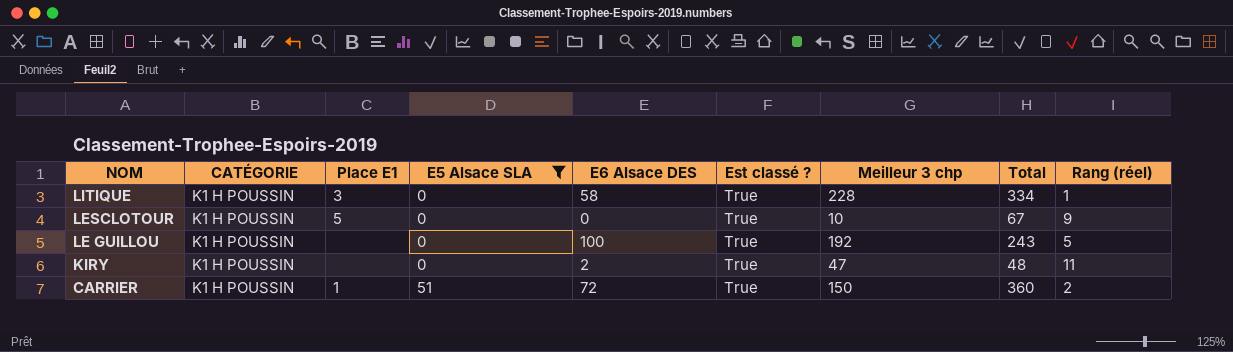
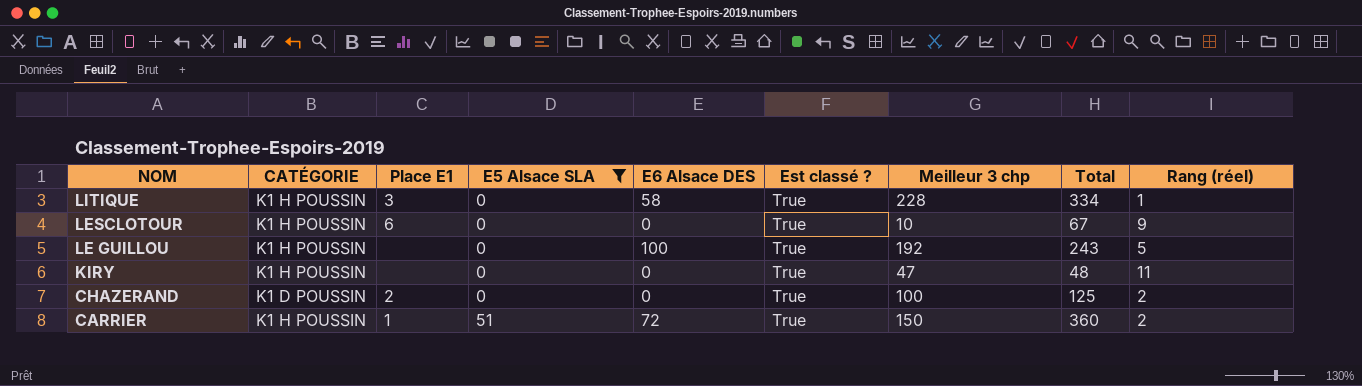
LESCLOTOUR | Place E1: 5 -> 6
KIRY | E6 Alsace DES: 2 -> 0
row CHAZERAND: none -> K1 D POUSSIN | 2 | 0 | 0 | True | 100 | 125 | 2

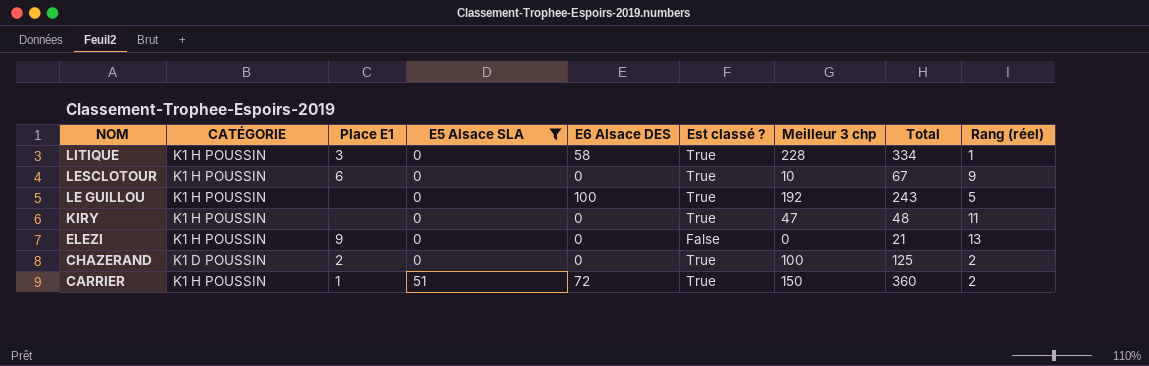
row ELEZI: none -> K1 H POUSSIN | 9 | 0 | 0 | False | 0 | 21 | 13

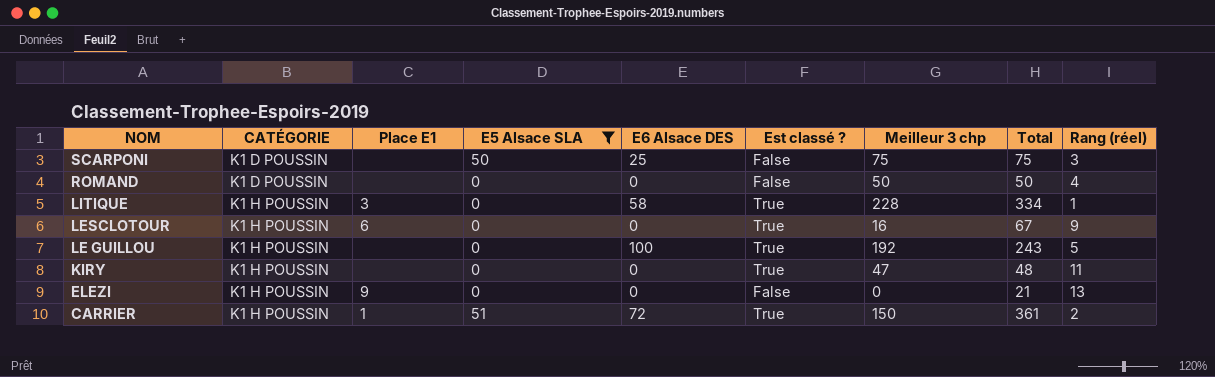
row CHAZERAND: K1 D POUSSIN | 2 | 0 | 0 | True | 100 | 125 | 2 -> none
row SCARPONI: none -> K1 D POUSSIN | none | 50 | 25 | False | 75 | 75 | 3
row ROMAND: none -> K1 D POUSSIN | none | 0 | 0 | False | 50 | 50 | 4
LESCLOTOUR | Meilleur 3 chp: 10 -> 16
CARRIER | Total: 360 -> 361

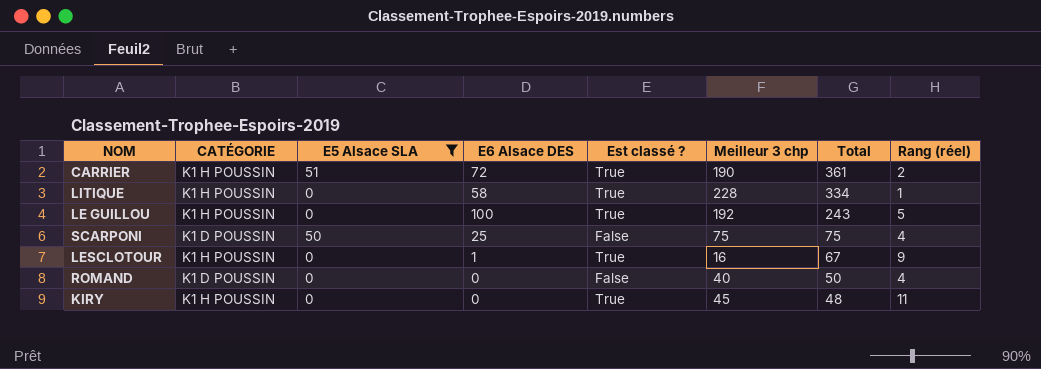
row order: NOM descending -> Total descending
column Place E1 | position: 3 -> none
row ELEZI: K1 H POUSSIN | 9 | 0 | 0 | False | 0 | 21 | 13 -> none
CARRIER | Meilleur 3 chp: 150 -> 190
SCARPONI | Rang (réel): 3 -> 4
LESCLOTOUR | E6 Alsace DES: 0 -> 1
ROMAND | Meilleur 3 chp: 50 -> 40
KIRY | Meilleur 3 chp: 47 -> 45

